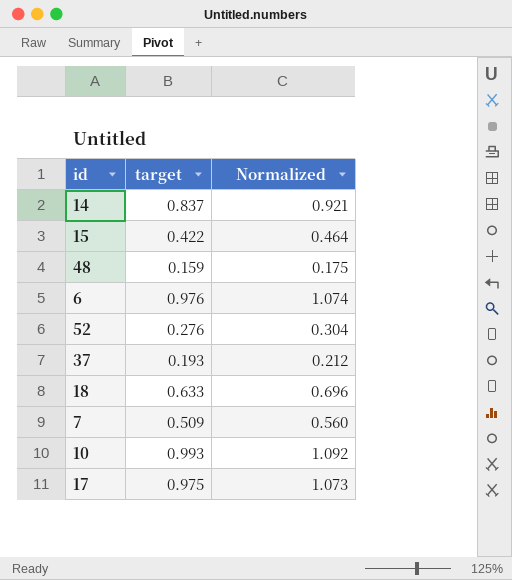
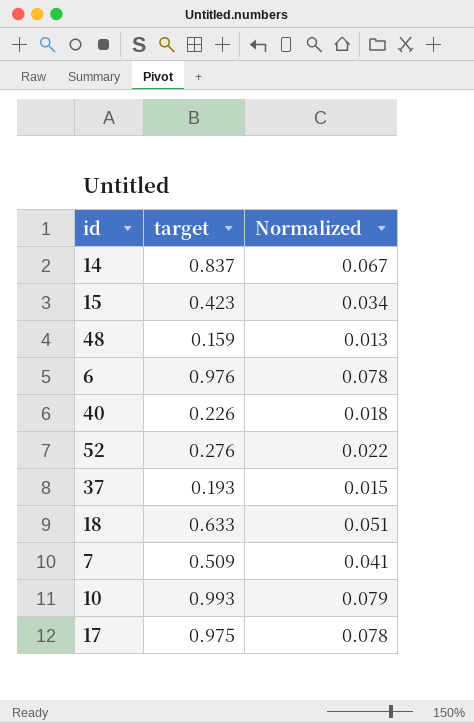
column Normalized | formula: [target] * 1.1 -> [target] * 0.08
15 | target: 0.422 -> 0.423
row 40: none -> 0.226 | 0.018

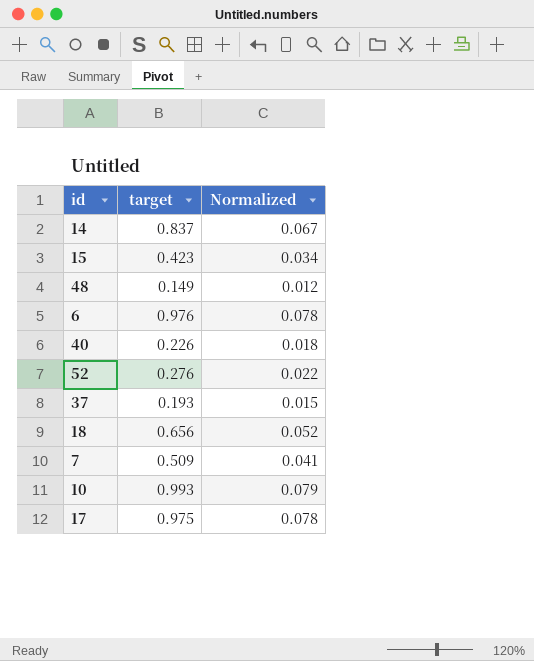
48 | target: 0.159 -> 0.149
48 | Normalized: 0.013 -> 0.012
18 | target: 0.633 -> 0.656
18 | Normalized: 0.051 -> 0.052

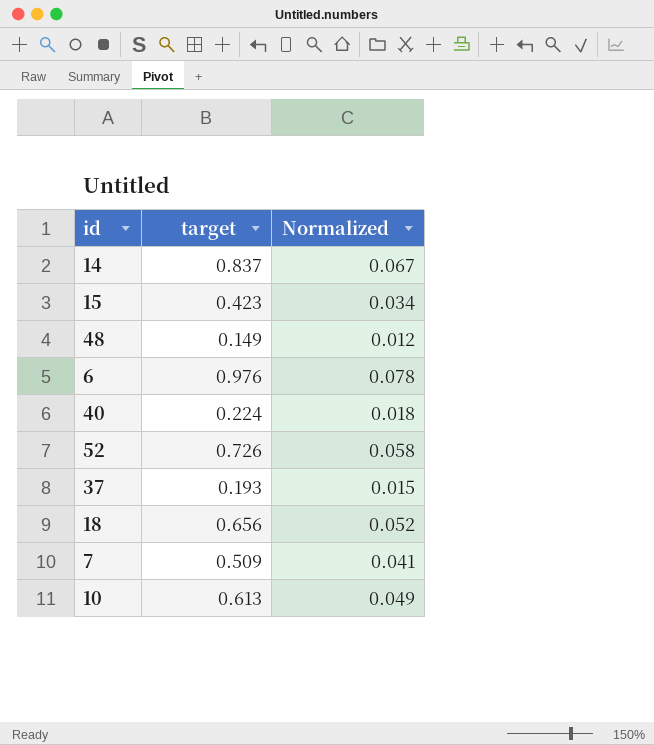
row 17: 0.975 | 0.078 -> none
40 | target: 0.226 -> 0.224
52 | target: 0.276 -> 0.726
52 | Normalized: 0.022 -> 0.058
10 | target: 0.993 -> 0.613
10 | Normalized: 0.079 -> 0.049

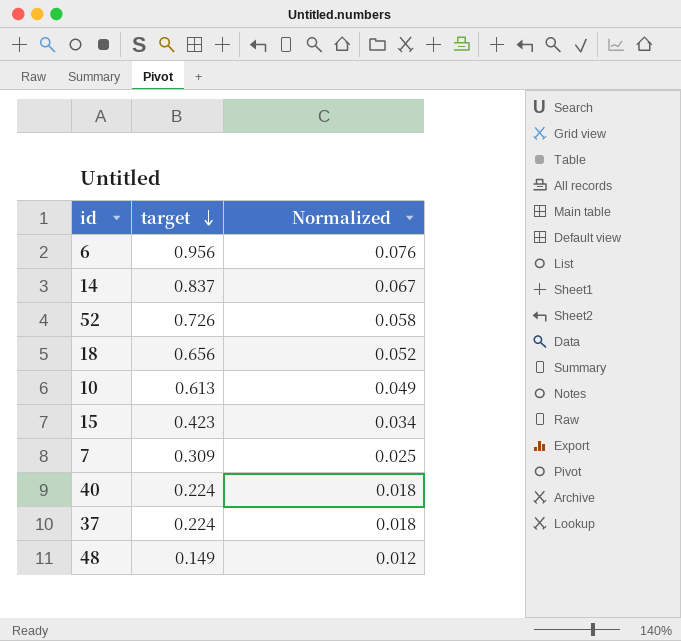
row order: none -> target descending
6 | target: 0.976 -> 0.956
6 | Normalized: 0.078 -> 0.076
7 | target: 0.509 -> 0.309
7 | Normalized: 0.041 -> 0.025
37 | target: 0.193 -> 0.224
37 | Normalized: 0.015 -> 0.018

